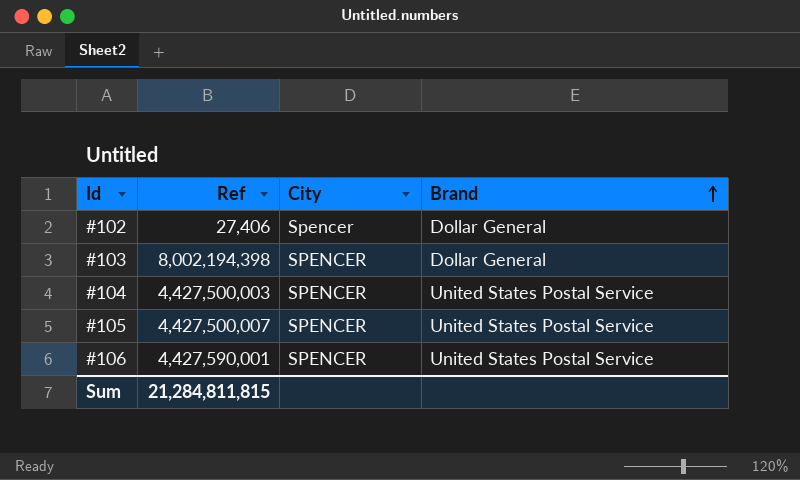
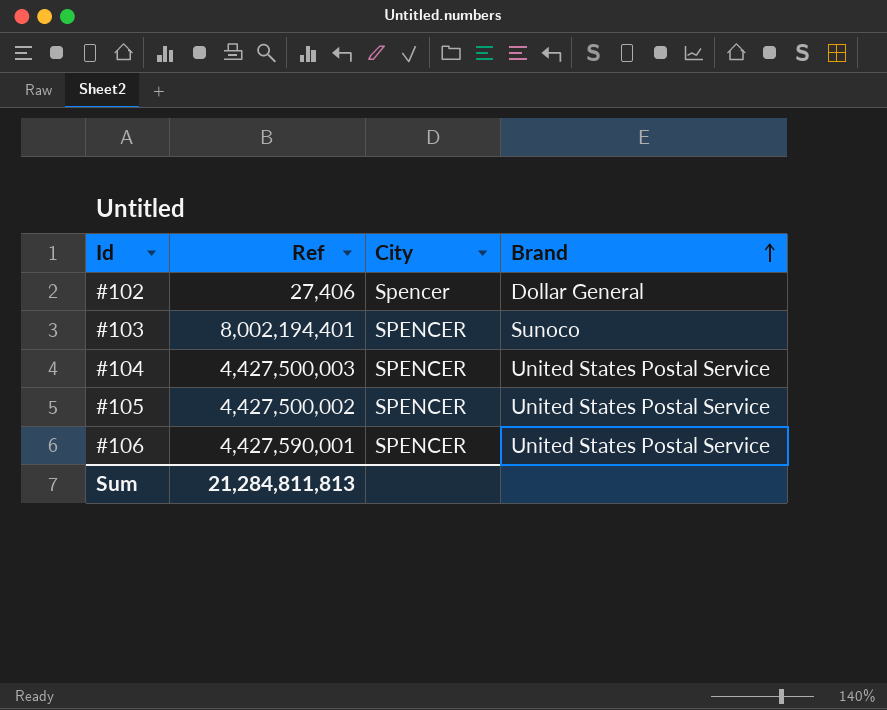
#103 | Ref: 8,002,194,398 -> 8,002,194,401
#103 | Brand: Dollar General -> Sunoco
#105 | Ref: 4,427,500,007 -> 4,427,500,002
Sum | Ref: 21,284,811,815 -> 21,284,811,813

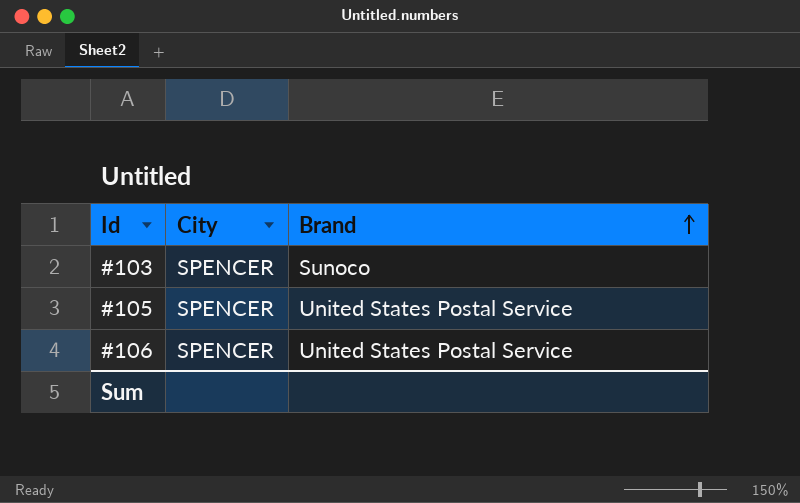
column Ref | position: 2 -> none
row #102: 27,406 | Spencer | Dollar General -> none
row #104: 4,427,500,003 | SPENCER | United States Postal Service -> none

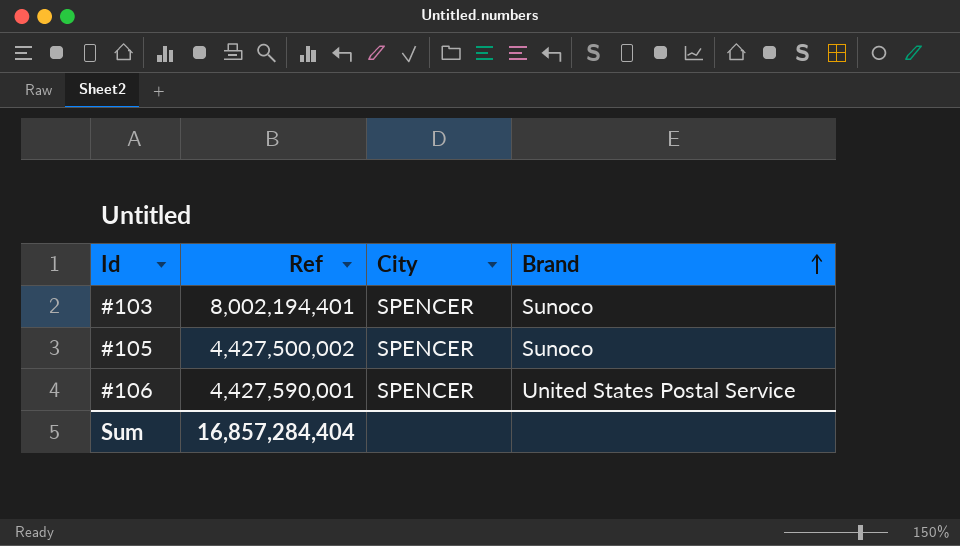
column Ref | position: none -> 2
#105 | Brand: United States Postal Service -> Sunoco

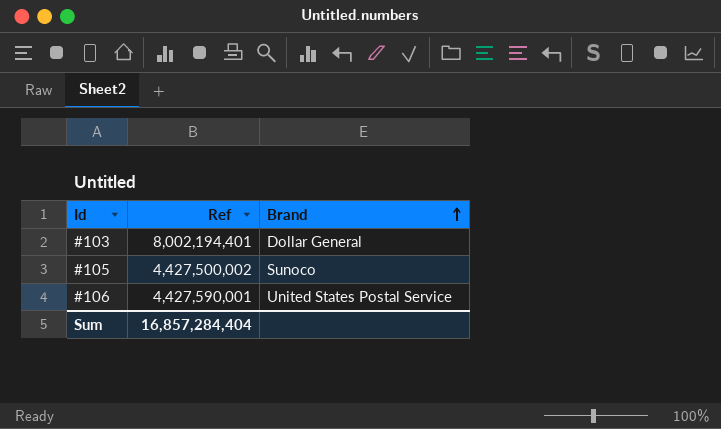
column City | position: 3 -> none
#103 | Brand: Sunoco -> Dollar General

